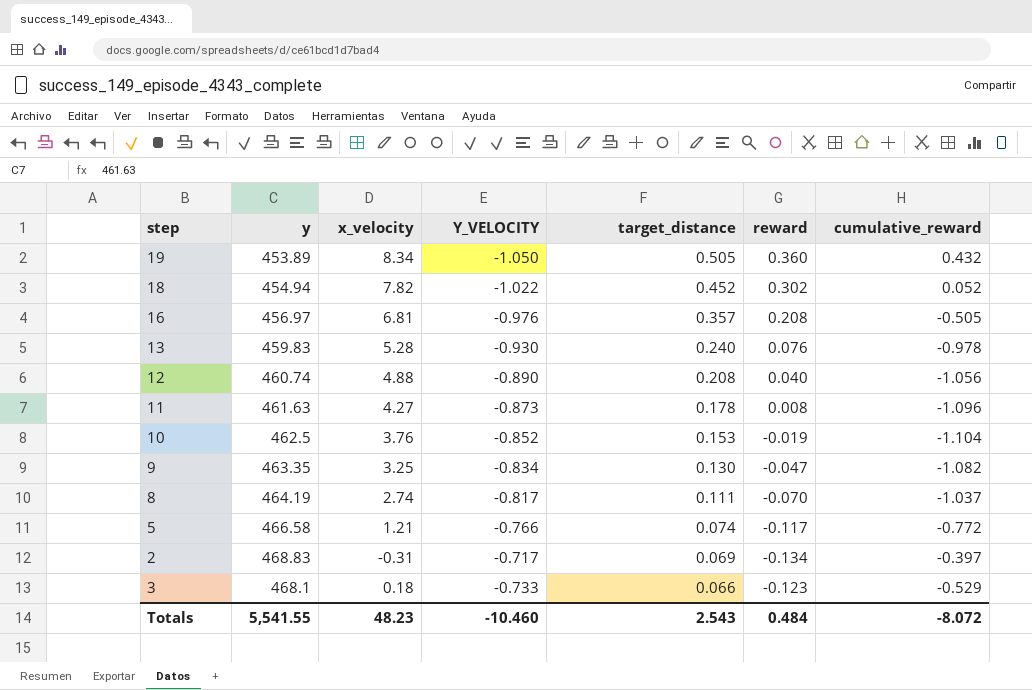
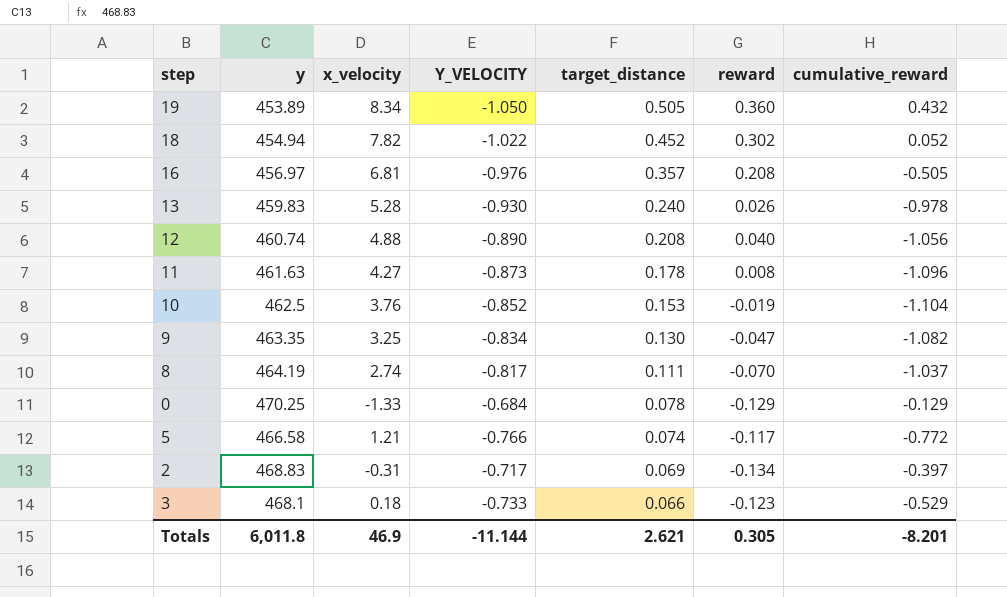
13 | reward: 0.076 -> 0.026
row 0: none -> 470.25 | -1.33 | -0.684 | 0.078 | -0.129 | -0.129
Totals | y: 5,541.55 -> 6,011.8
Totals | x_velocity: 48.23 -> 46.9
Totals | Y_VELOCITY: -10.460 -> -11.144
Totals | target_distance: 2.543 -> 2.621
Totals | reward: 0.484 -> 0.305
Totals | cumulative_reward: -8.072 -> -8.201

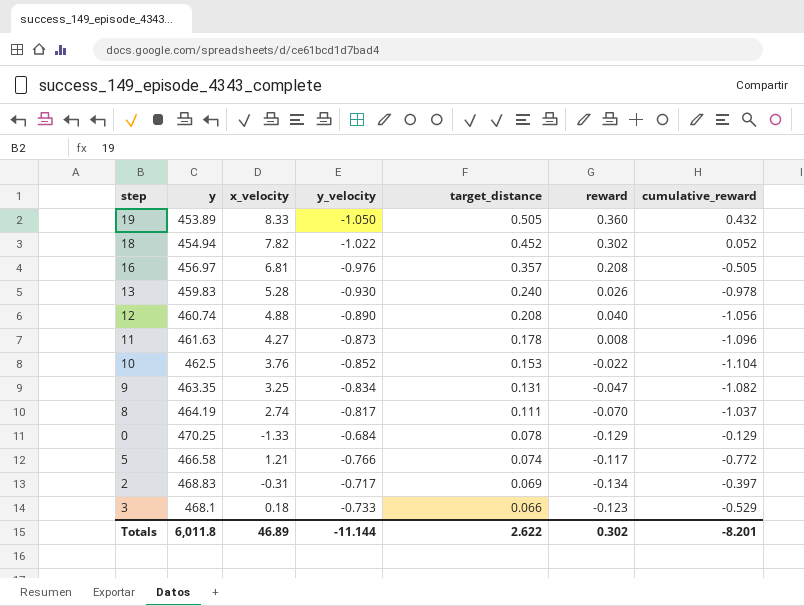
column name: Y_VELOCITY -> y_velocity
19 | x_velocity: 8.34 -> 8.33
10 | reward: -0.019 -> -0.022
9 | target_distance: 0.130 -> 0.131
Totals | x_velocity: 46.9 -> 46.89
Totals | target_distance: 2.621 -> 2.622
Totals | reward: 0.305 -> 0.302

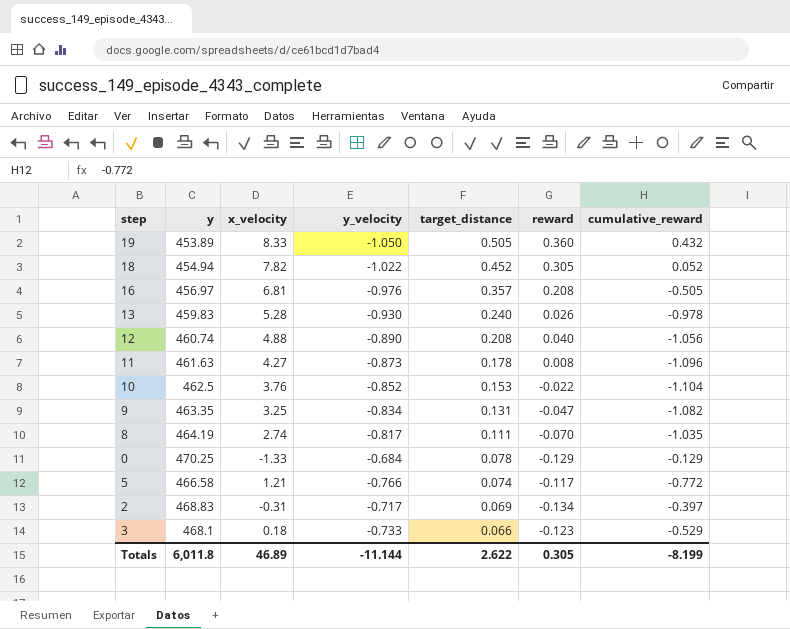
18 | reward: 0.302 -> 0.305
8 | cumulative_reward: -1.037 -> -1.035
Totals | reward: 0.302 -> 0.305
Totals | cumulative_reward: -8.201 -> -8.199

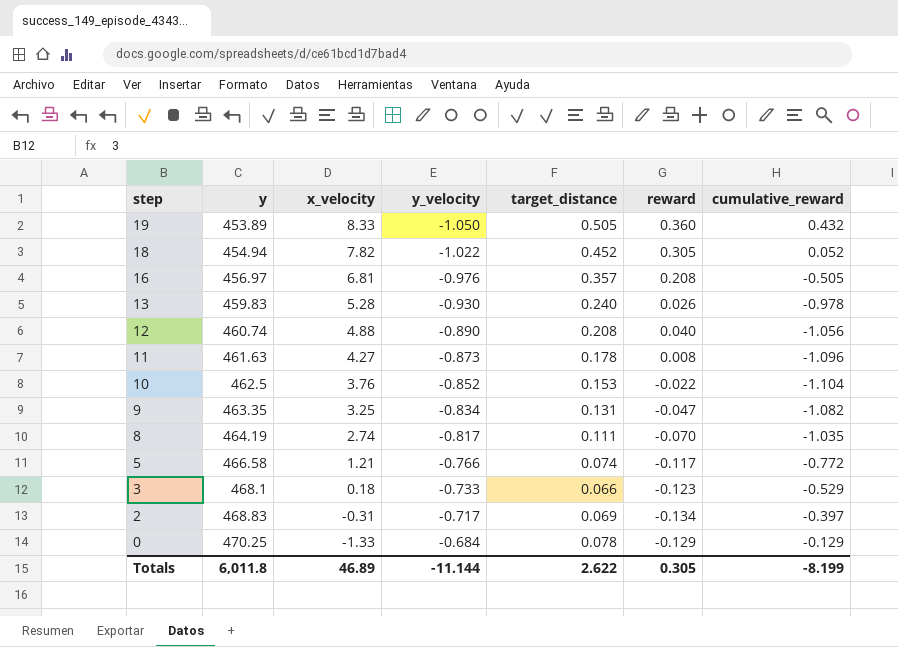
row order: target_distance descending -> step descending

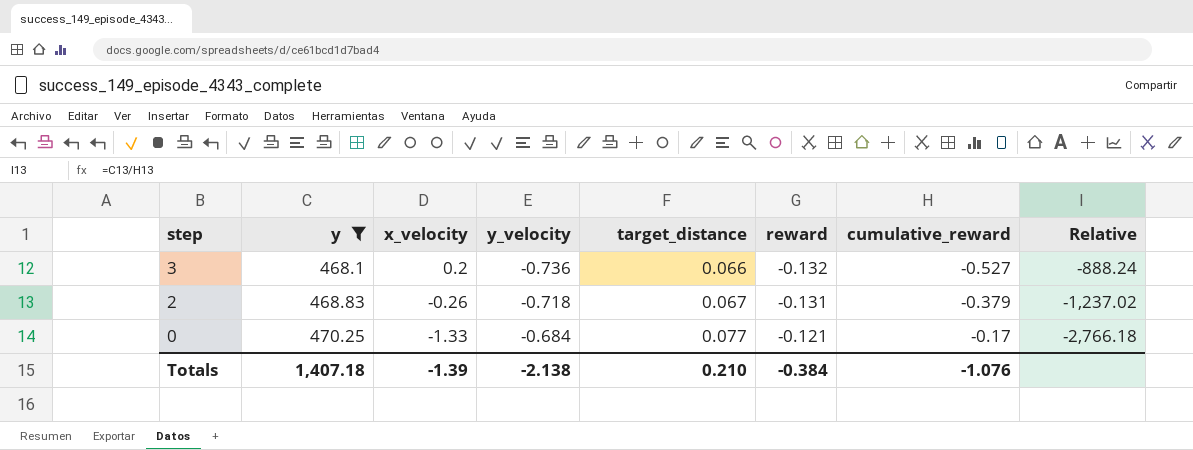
filter: none -> y >= 468.1
column Relative | formula: none -> [y] / [cumulative_reward]
3 | x_velocity: 0.18 -> 0.2
3 | y_velocity: -0.733 -> -0.736
3 | reward: -0.123 -> -0.132
3 | cumulative_reward: -0.529 -> -0.527
2 | x_velocity: -0.31 -> -0.26
2 | y_velocity: -0.717 -> -0.718
2 | target_distance: 0.069 -> 0.067
2 | reward: -0.134 -> -0.131
2 | cumulative_reward: -0.397 -> -0.379
0 | target_distance: 0.078 -> 0.077
0 | reward: -0.129 -> -0.121
0 | cumulative_reward: -0.129 -> -0.17
Totals | y: 6,011.8 -> 1,407.18
Totals | x_velocity: 46.89 -> -1.39
Totals | y_velocity: -11.144 -> -2.138
Totals | target_distance: 2.622 -> 0.210
Totals | reward: 0.305 -> -0.384
Totals | cumulative_reward: -8.199 -> -1.076

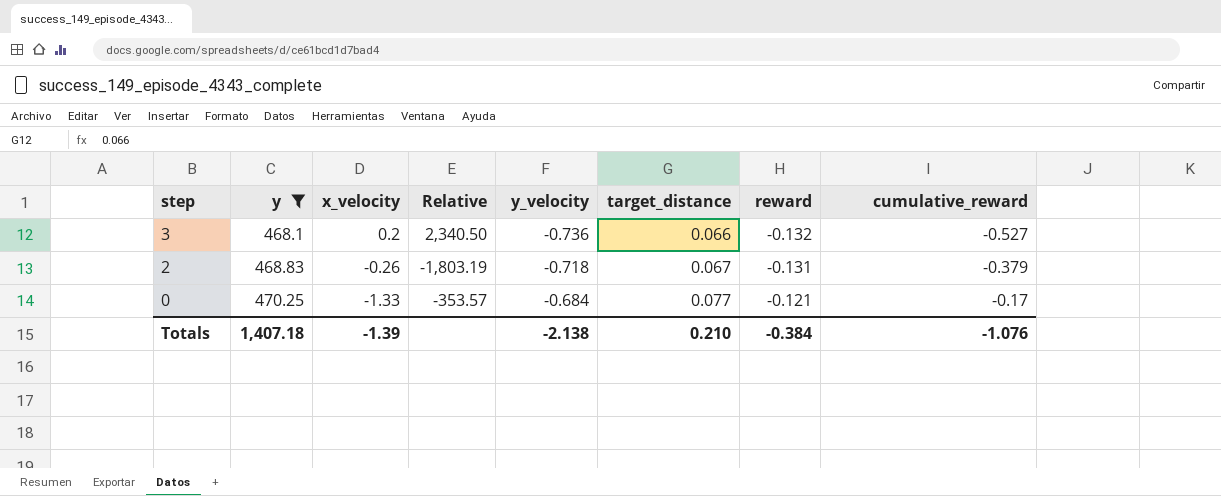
column Relative | formula: [y] / [cumulative_reward] -> [y] / [x_velocity]
column Relative | position: 8 -> 4

